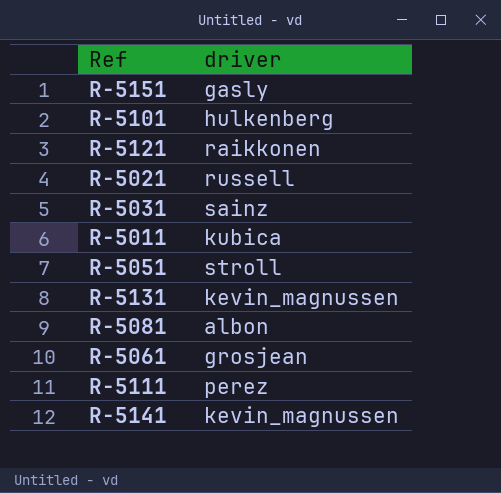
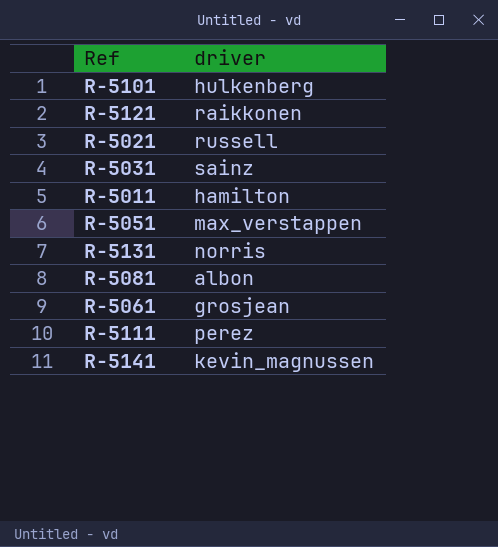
row R-5151: gasly -> none
R-5011 | driver: kubica -> hamilton
R-5051 | driver: stroll -> max_verstappen
R-5131 | driver: kevin_magnussen -> norris

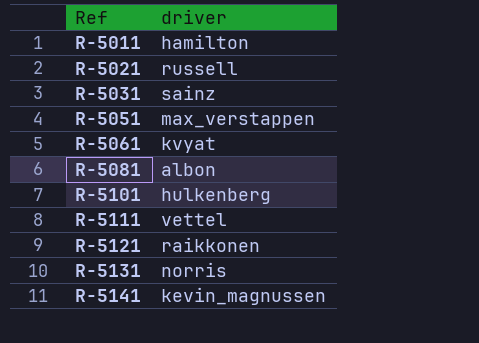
row order: none -> Ref ascending
R-5061 | driver: grosjean -> kvyat
R-5111 | driver: perez -> vettel

